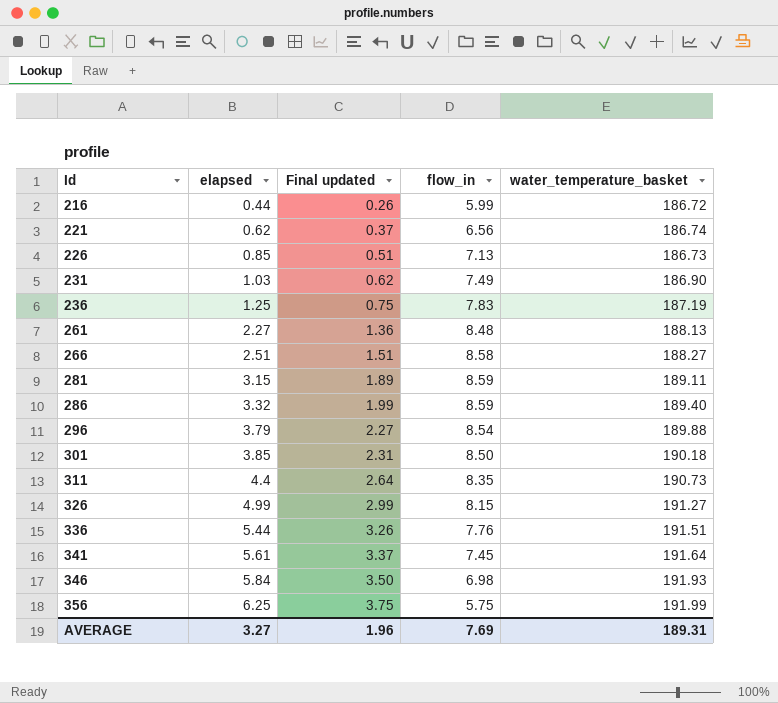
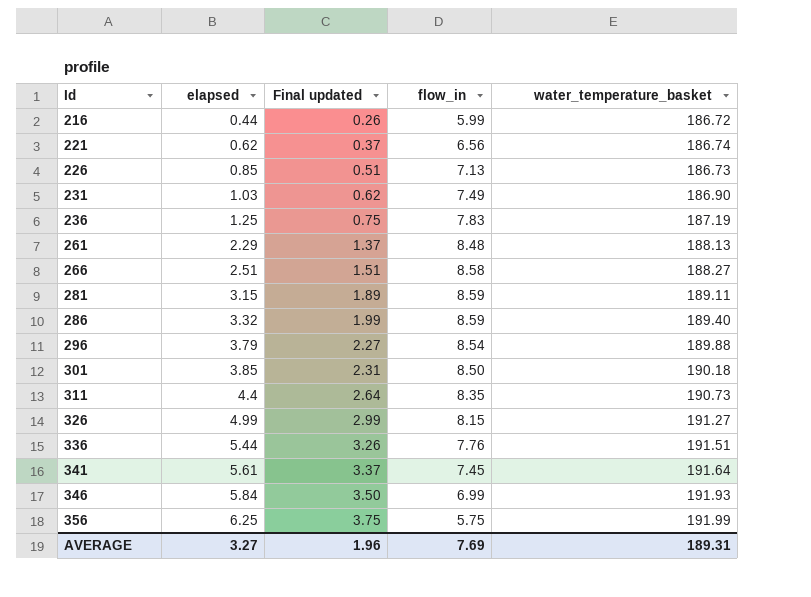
261 | elapsed: 2.27 -> 2.29
261 | Final updated: 1.36 -> 1.37
346 | flow_in: 6.98 -> 6.99

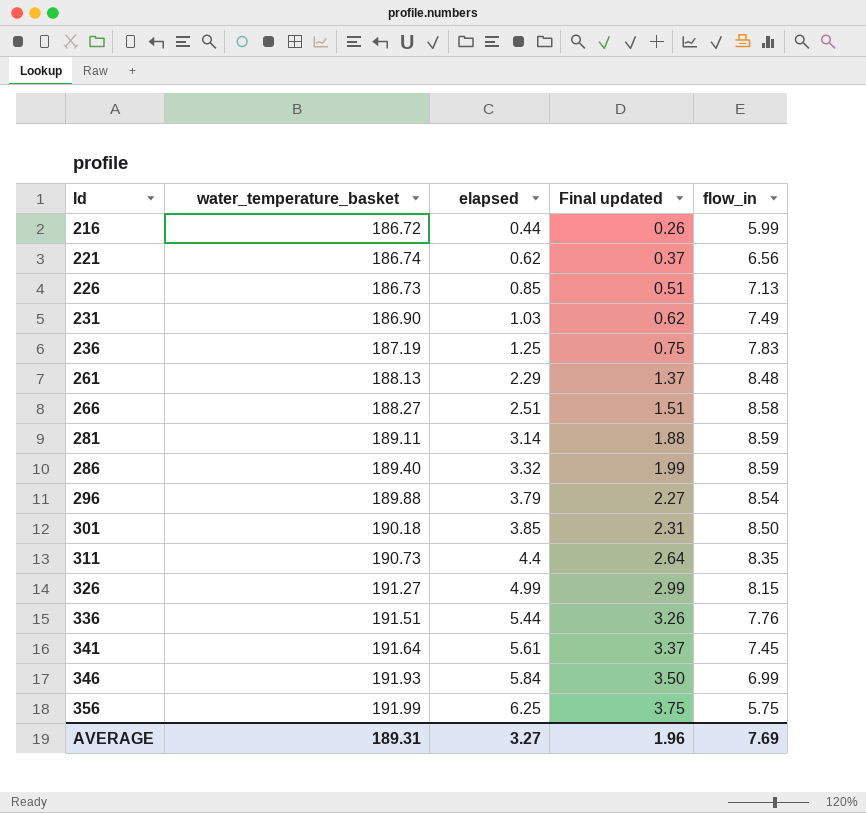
column water_temperature_basket | position: 5 -> 2
281 | elapsed: 3.15 -> 3.14
281 | Final updated: 1.89 -> 1.88

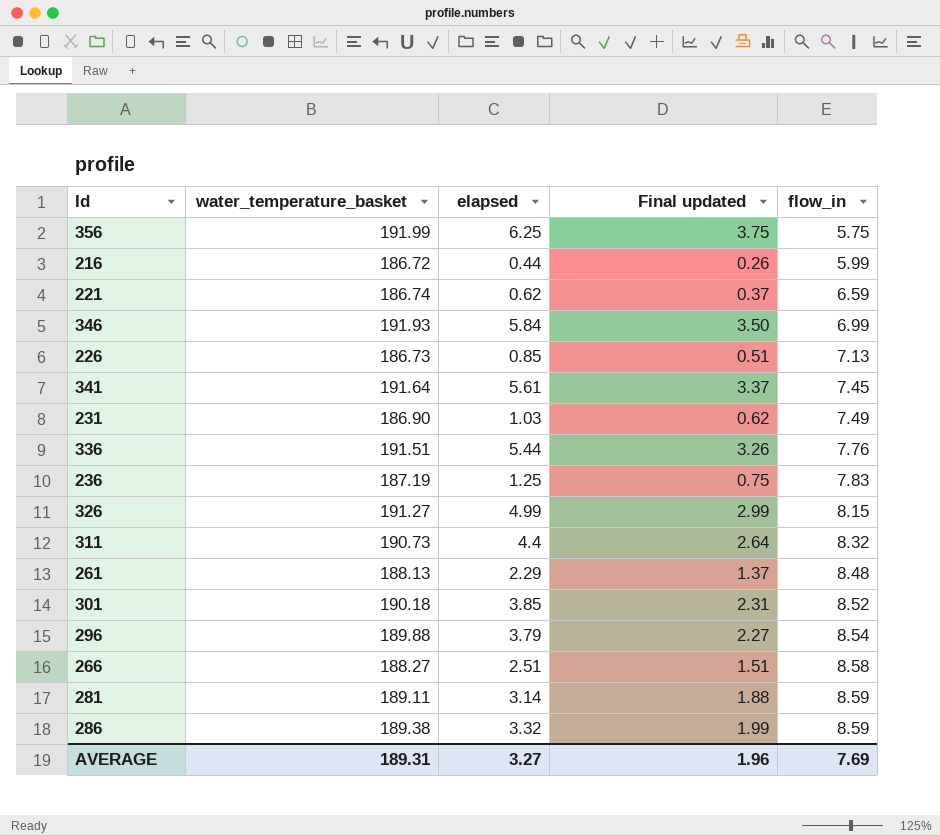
row order: Id ascending -> flow_in ascending
221 | flow_in: 6.56 -> 6.59
311 | flow_in: 8.35 -> 8.32
301 | flow_in: 8.50 -> 8.52
286 | water_temperature_basket: 189.40 -> 189.38

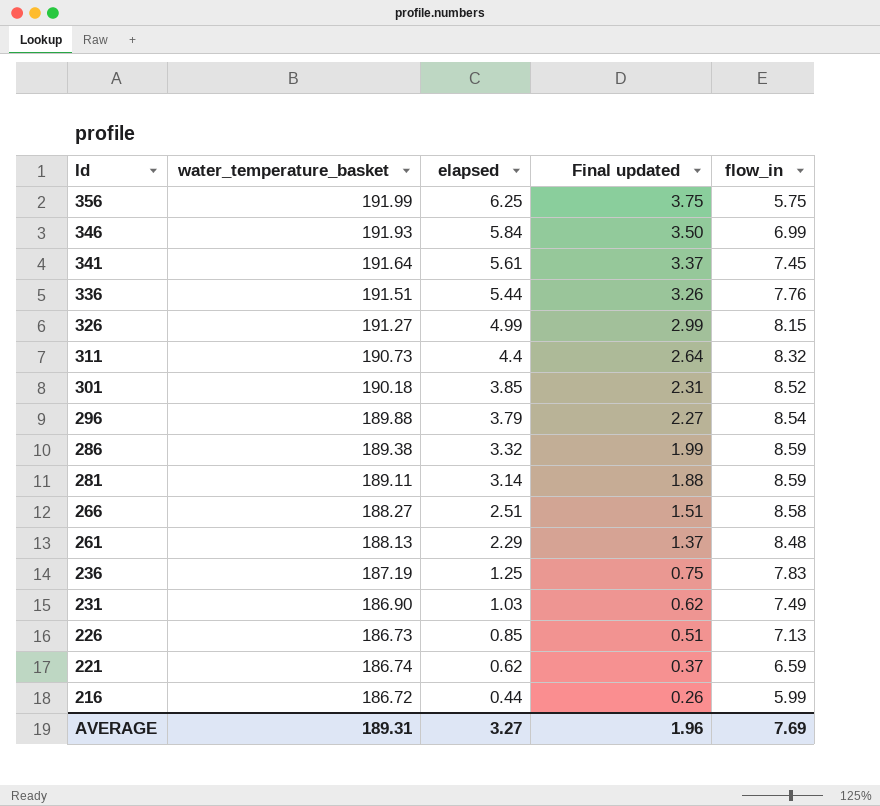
row order: flow_in ascending -> Id descending

